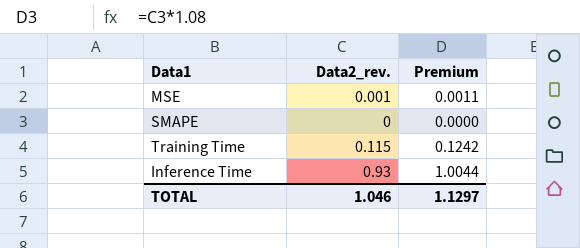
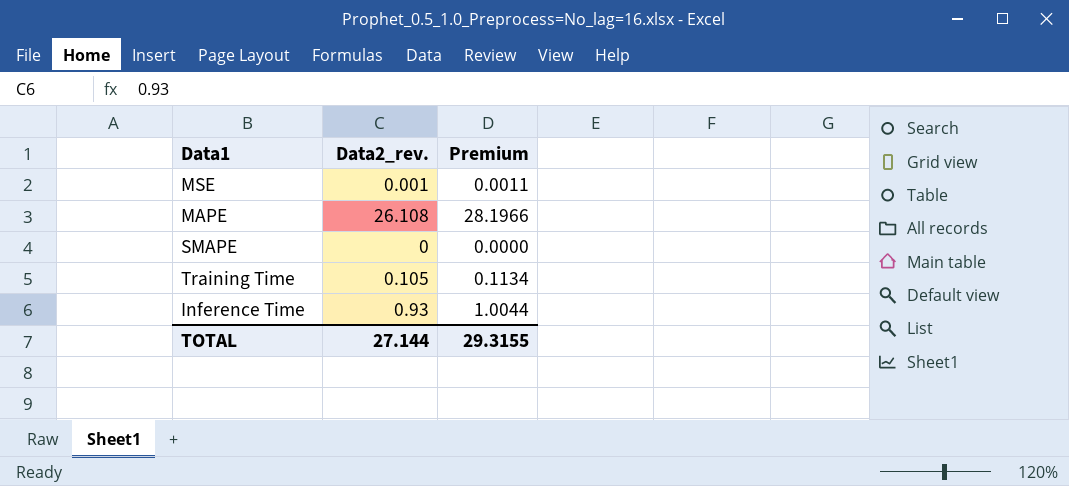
row MAPE: none -> 26.108 | 28.1966
Training Time | Data2_rev.: 0.115 -> 0.105
Training Time | Premium: 0.1242 -> 0.1134
TOTAL | Data2_rev.: 1.046 -> 27.144
TOTAL | Premium: 1.1297 -> 29.3155

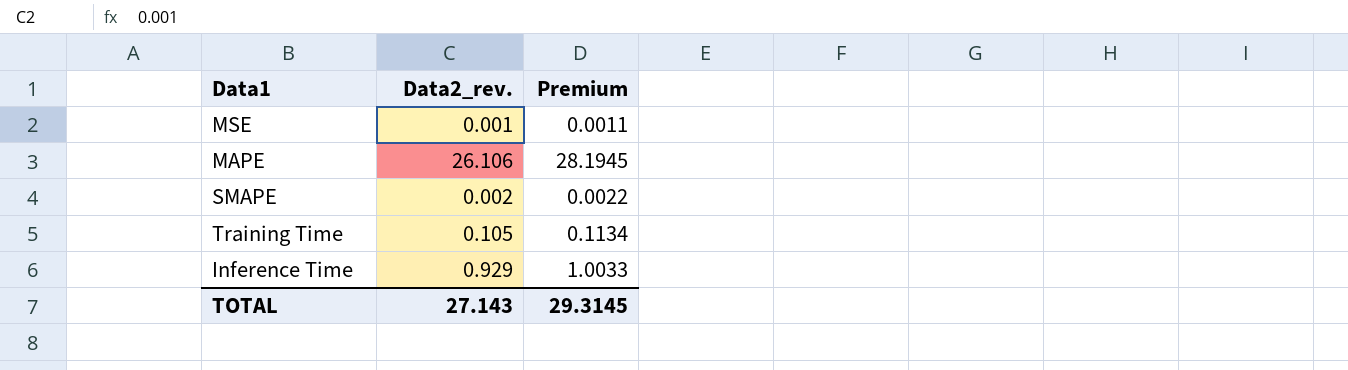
MAPE | Data2_rev.: 26.108 -> 26.106
MAPE | Premium: 28.1966 -> 28.1945
SMAPE | Data2_rev.: 0 -> 0.002
SMAPE | Premium: 0.0000 -> 0.0022
Inference Time | Data2_rev.: 0.93 -> 0.929
Inference Time | Premium: 1.0044 -> 1.0033
TOTAL | Data2_rev.: 27.144 -> 27.143
TOTAL | Premium: 29.3155 -> 29.3145

